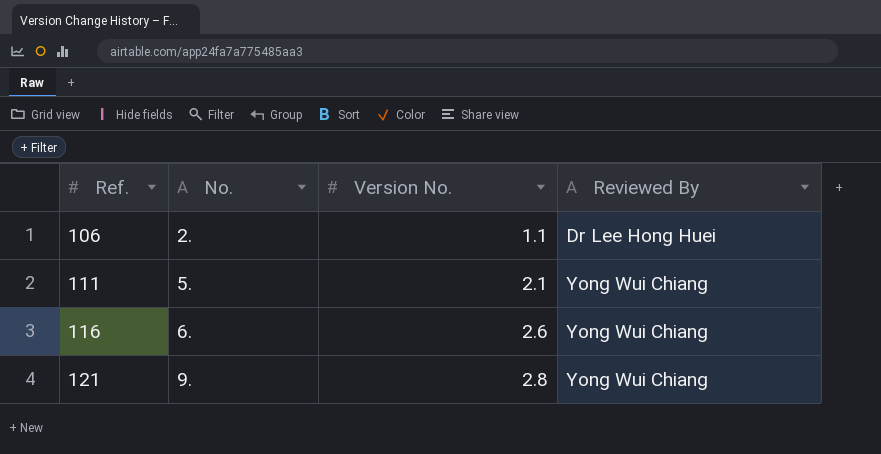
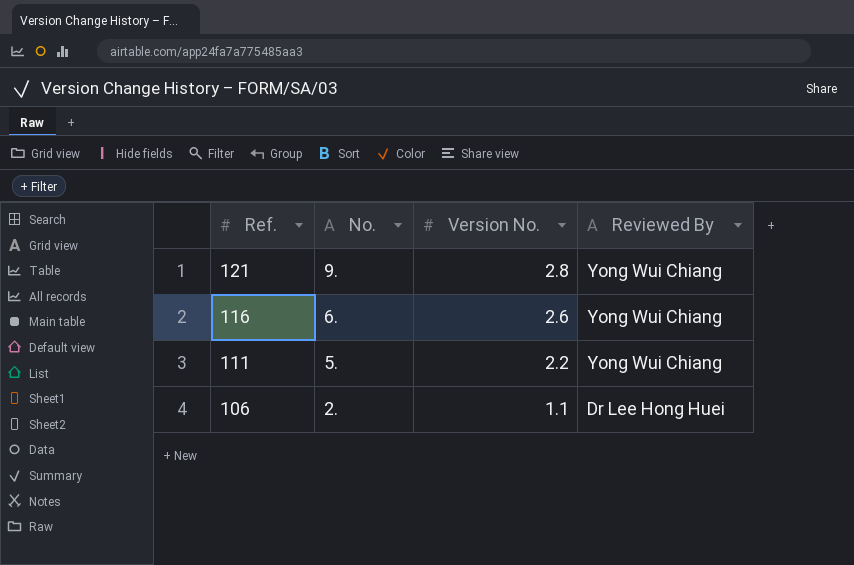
row order: Ref. ascending -> Ref. descending
111 | Version No.: 2.1 -> 2.2

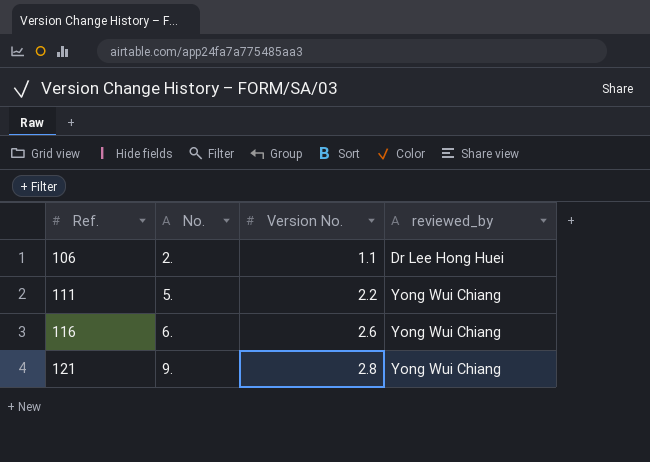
row order: Ref. descending -> Ref. ascending
column name: Reviewed By -> reviewed_by

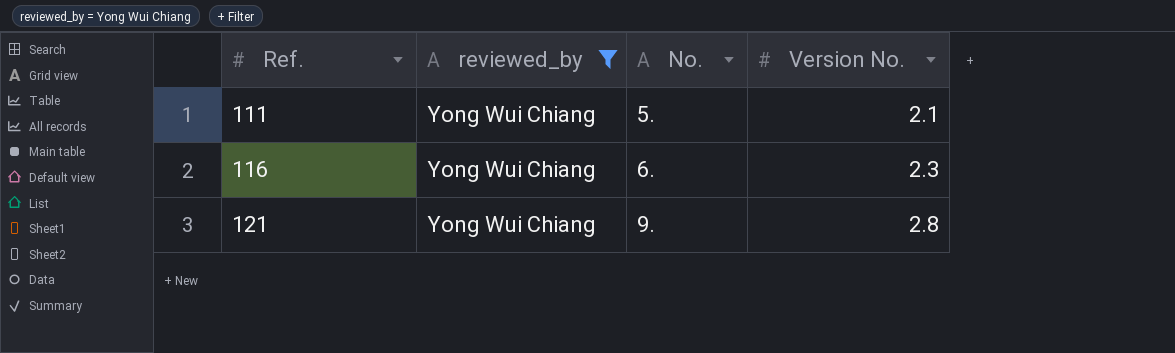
filter: none -> reviewed_by = Yong Wui Chiang
column reviewed_by | position: 4 -> 2
111 | Version No.: 2.2 -> 2.1
116 | Version No.: 2.6 -> 2.3

